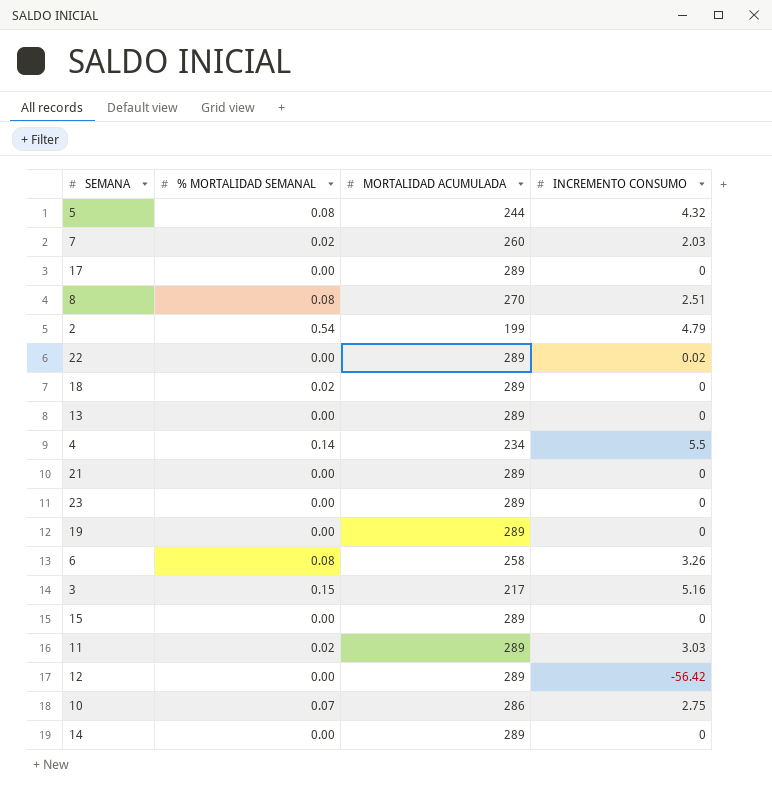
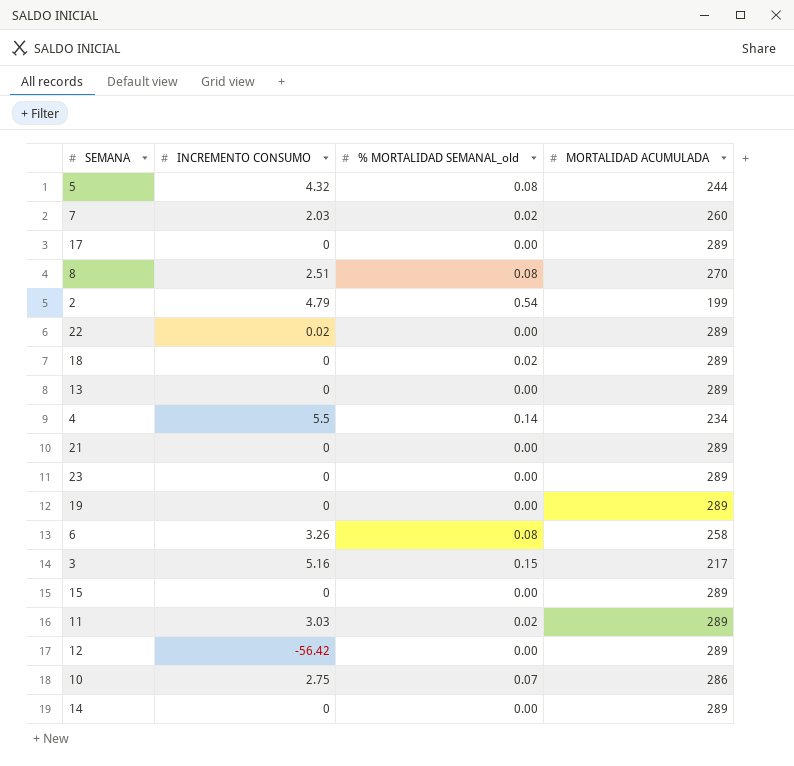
column INCREMENTO CONSUMO | position: 4 -> 2
column name: % MORTALIDAD SEMANAL -> % MORTALIDAD SEMANAL_old

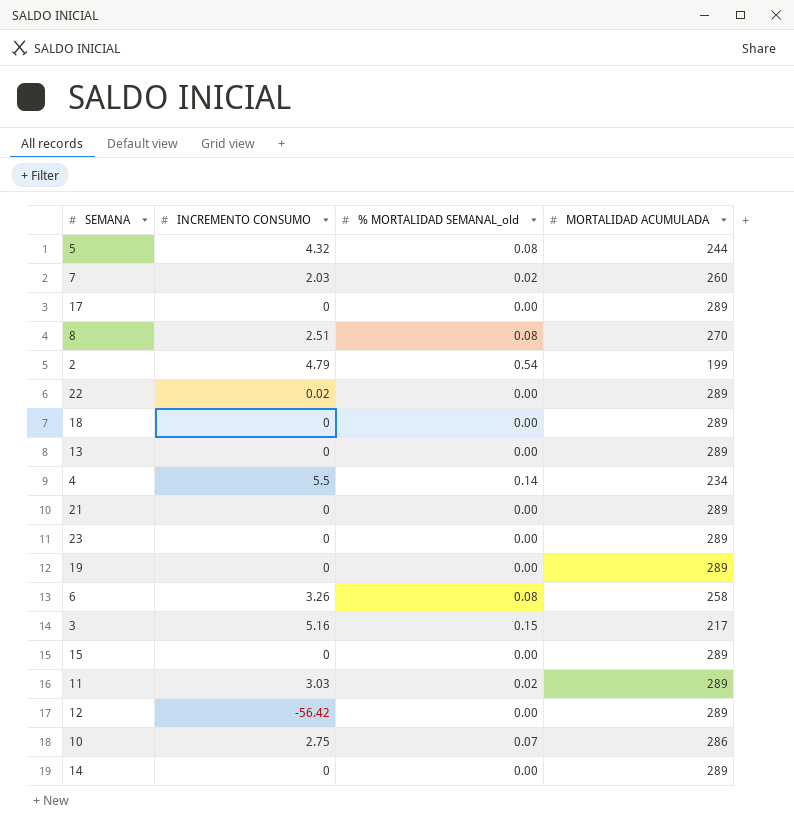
18 | % MORTALIDAD SEMANAL_old: 0.02 -> 0.00

